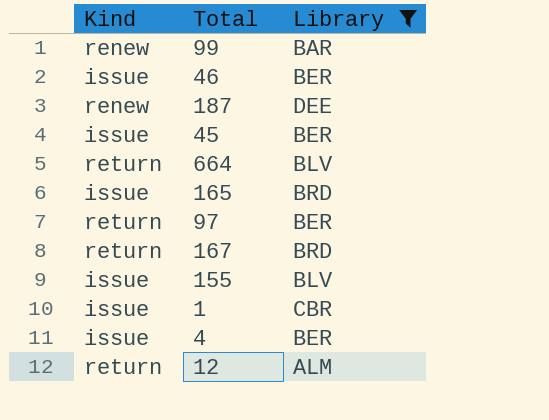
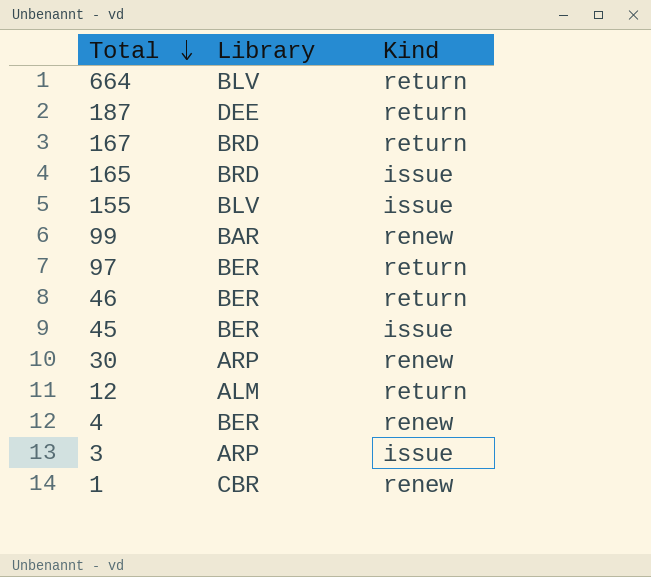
filter: Library != ARP -> none
row order: none -> Total descending
column Kind | position: 1 -> 3
187 | Kind: renew -> return
46 | Kind: issue -> return
4 | Kind: issue -> renew
1 | Kind: issue -> renew

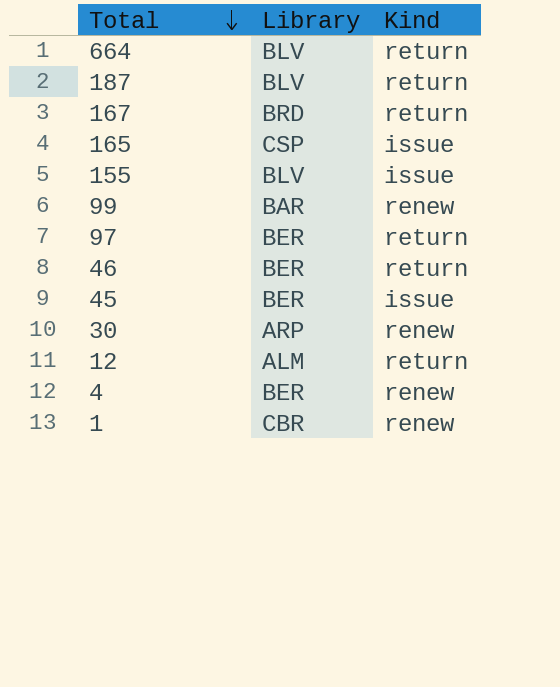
row 3: ARP | issue -> none
187 | Library: DEE -> BLV
165 | Library: BRD -> CSP

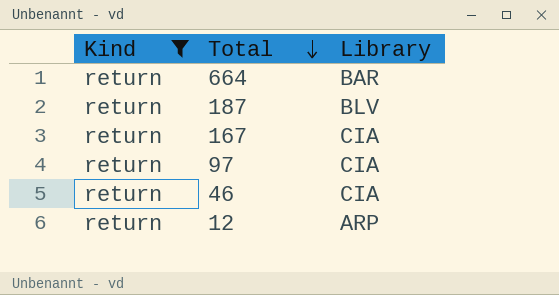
filter: none -> Kind = return
column Kind | position: 3 -> 1
664 | Library: BLV -> BAR
167 | Library: BRD -> CIA
97 | Library: BER -> CIA
46 | Library: BER -> CIA
12 | Library: ALM -> ARP

